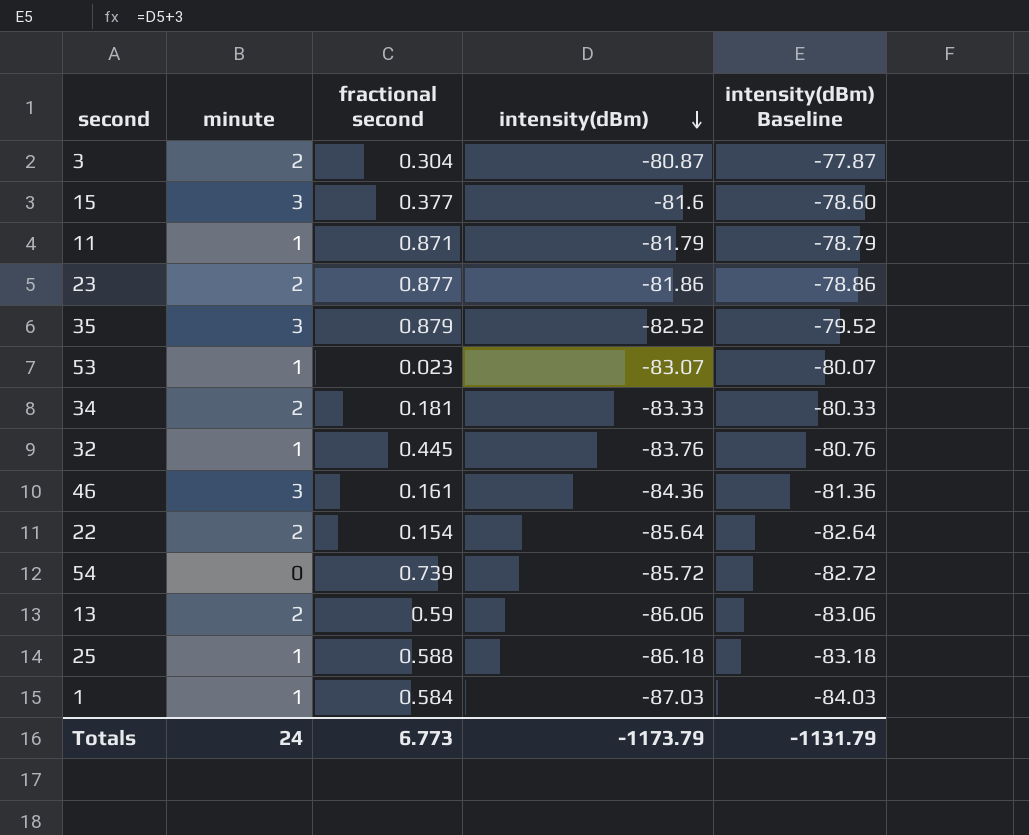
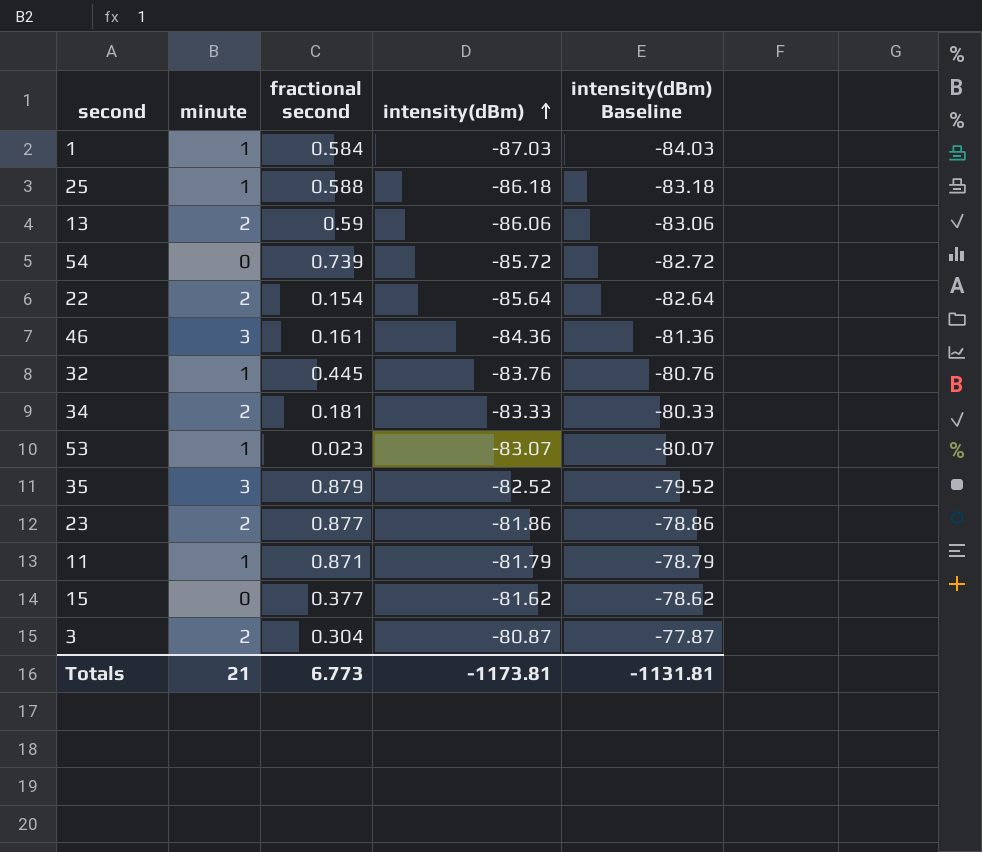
row order: intensity(dBm) descending -> intensity(dBm) ascending
15 | minute: 3 -> 0
15 | intensity(dBm): -81.6 -> -81.62
15 | intensity(dBm) Baseline: -78.60 -> -78.62
Totals | minute: 24 -> 21
Totals | intensity(dBm): -1173.79 -> -1173.81
Totals | intensity(dBm) Baseline: -1131.79 -> -1131.81

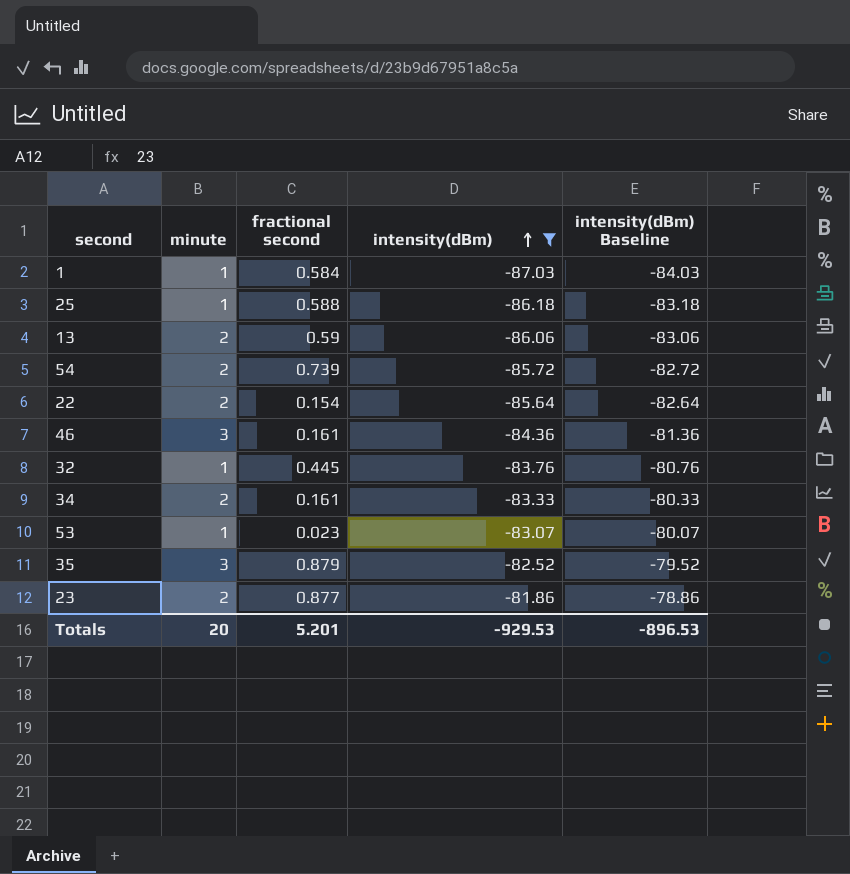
filter: none -> intensity(dBm) <= -81.86
54 | minute: 0 -> 2
34 | fractional second: 0.181 -> 0.161
Totals | minute: 21 -> 20
Totals | fractional second: 6.773 -> 5.201
Totals | intensity(dBm): -1173.81 -> -929.53
Totals | intensity(dBm) Baseline: -1131.81 -> -896.53

